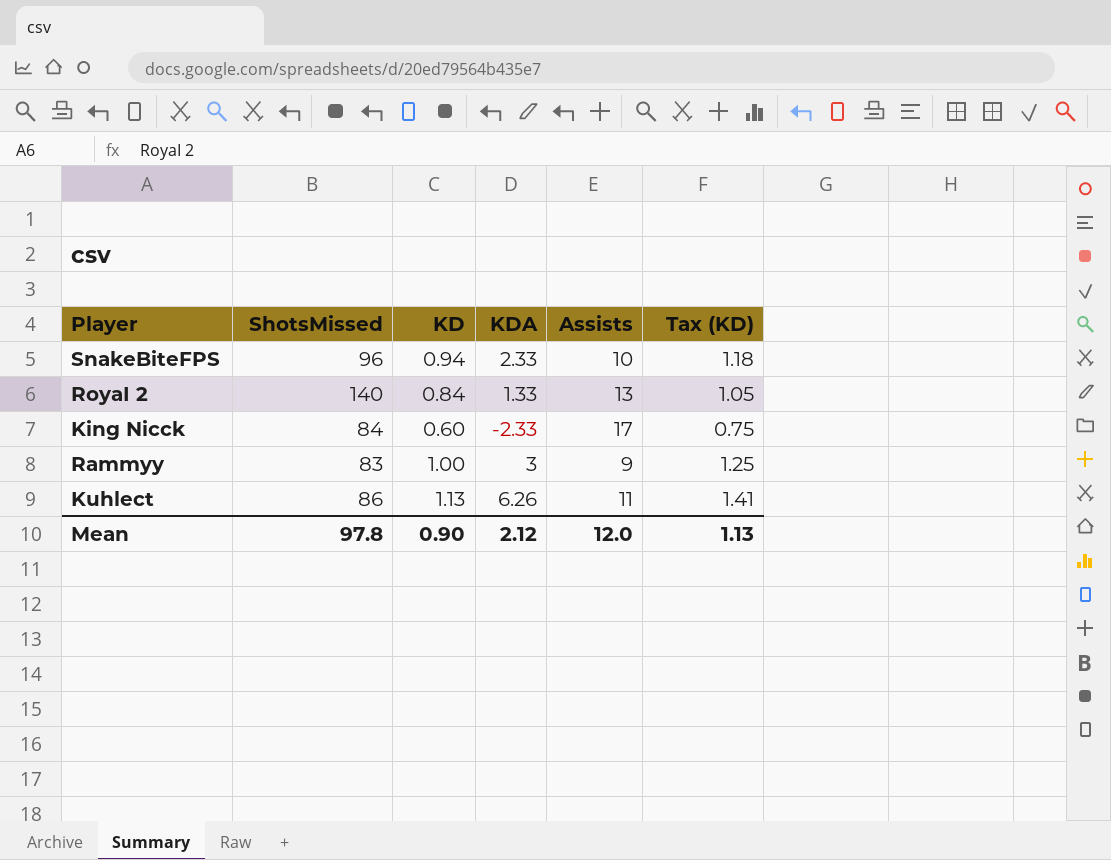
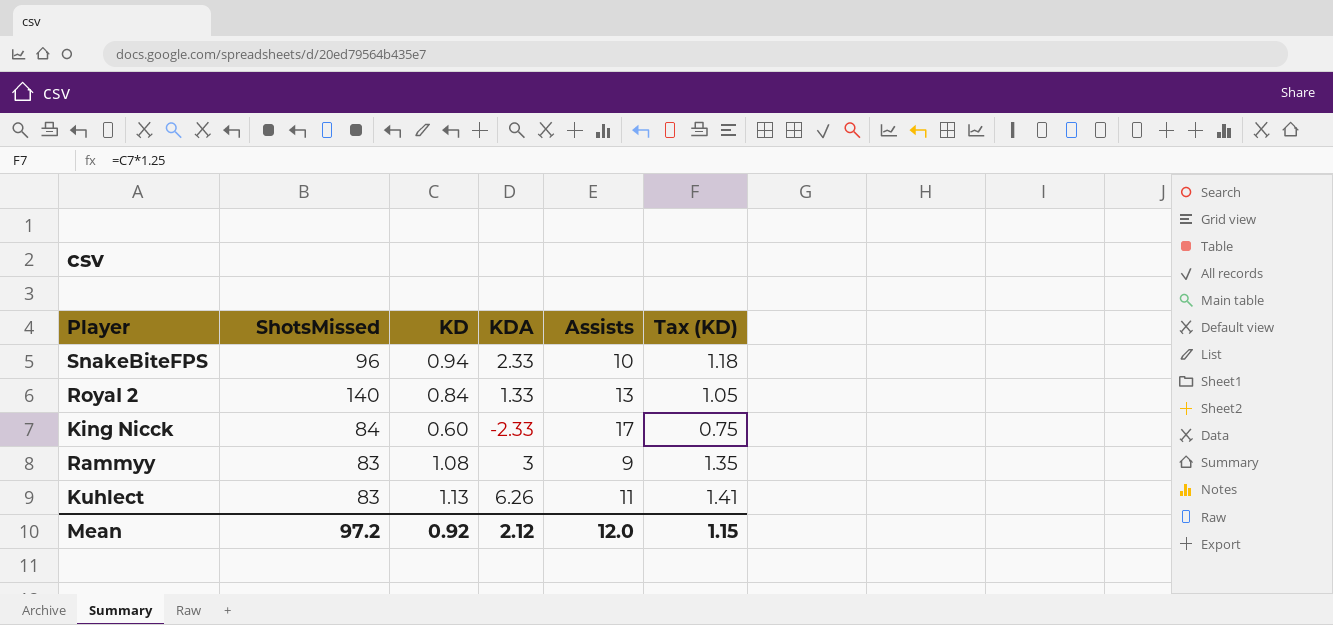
Rammyy | KD: 1.00 -> 1.08
Rammyy | Tax (KD): 1.25 -> 1.35
Kuhlect | ShotsMissed: 86 -> 83
Mean | ShotsMissed: 97.8 -> 97.2
Mean | KD: 0.90 -> 0.92
Mean | Tax (KD): 1.13 -> 1.15

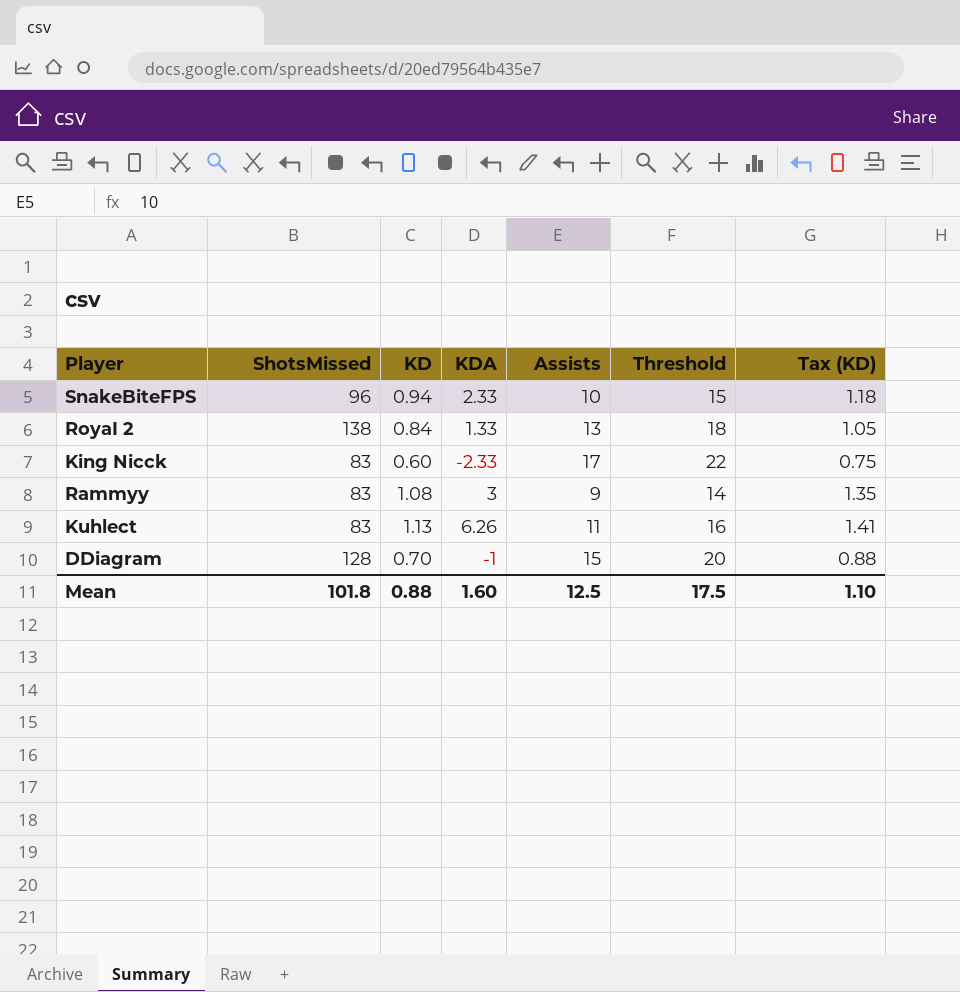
column Threshold | formula: none -> [Assists] + 5
RoyaI 2 | ShotsMissed: 140 -> 138
King Nicck | ShotsMissed: 84 -> 83
row DDiagram: none -> 128 | 0.70 | -1 | 15 | 20 | 0.88
Mean | ShotsMissed: 97.2 -> 101.8
Mean | KD: 0.92 -> 0.88
Mean | KDA: 2.12 -> 1.60
Mean | Assists: 12.0 -> 12.5
Mean | Tax (KD): 1.15 -> 1.10

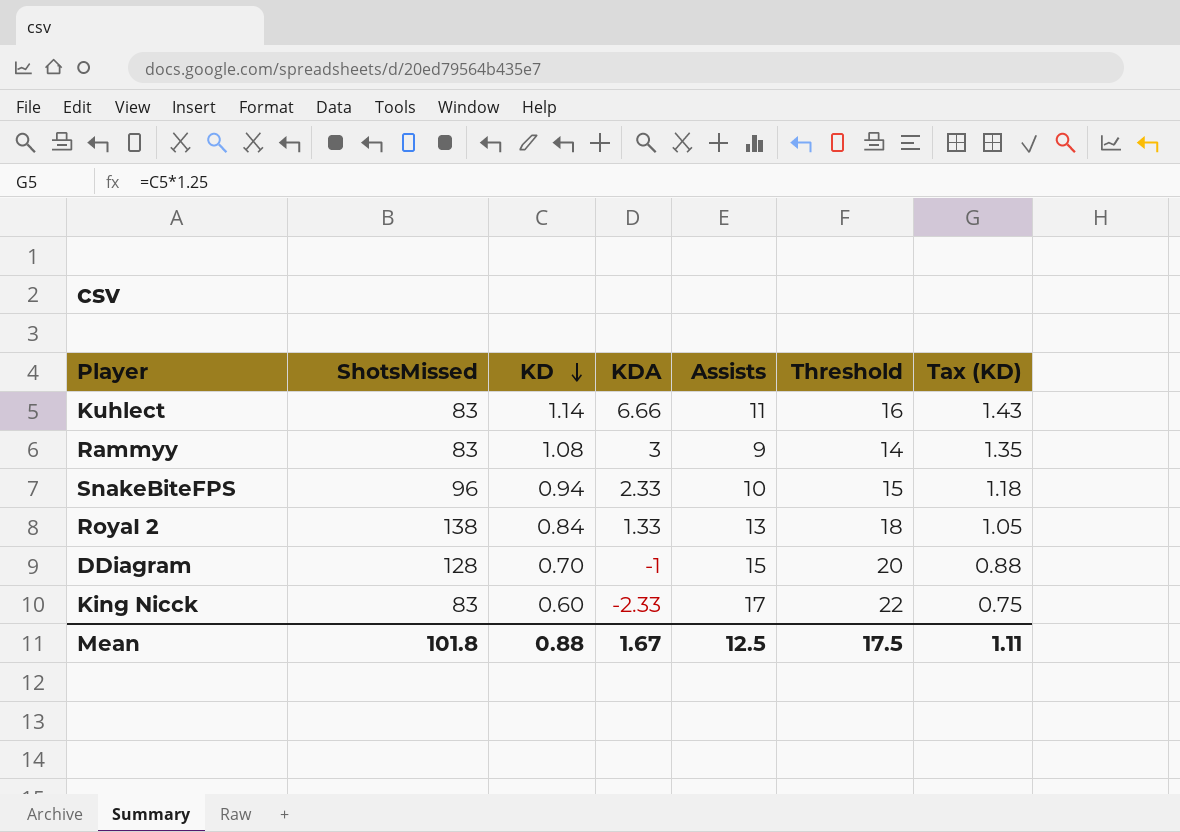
row order: none -> KD descending
Kuhlect | KD: 1.13 -> 1.14
Kuhlect | KDA: 6.26 -> 6.66
Kuhlect | Tax (KD): 1.41 -> 1.43
Mean | KDA: 1.60 -> 1.67
Mean | Tax (KD): 1.10 -> 1.11

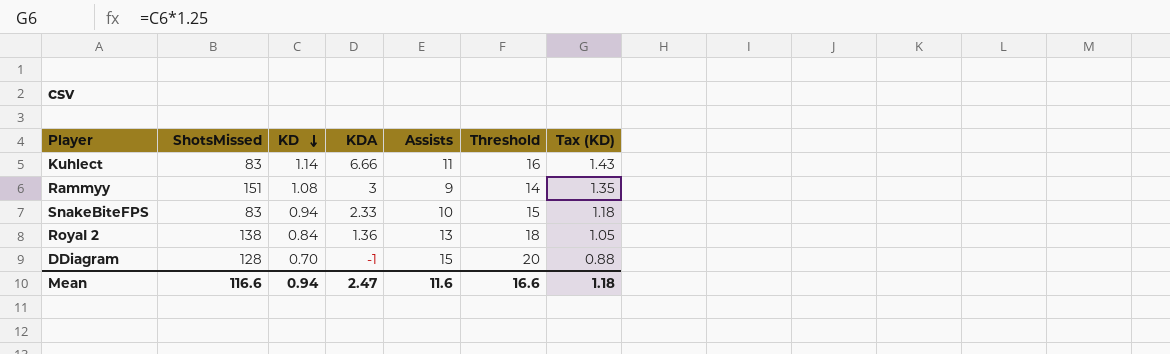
row King Nicck: 83 | 0.60 | -2.33 | 17 | 22 | 0.75 -> none
Rammyy | ShotsMissed: 83 -> 151
SnakeBiteFPS | ShotsMissed: 96 -> 83
RoyaI 2 | KDA: 1.33 -> 1.36
Mean | ShotsMissed: 101.8 -> 116.6
Mean | KD: 0.88 -> 0.94
Mean | KDA: 1.67 -> 2.47
Mean | Assists: 12.5 -> 11.6
Mean | Threshold: 17.5 -> 16.6
Mean | Tax (KD): 1.11 -> 1.18

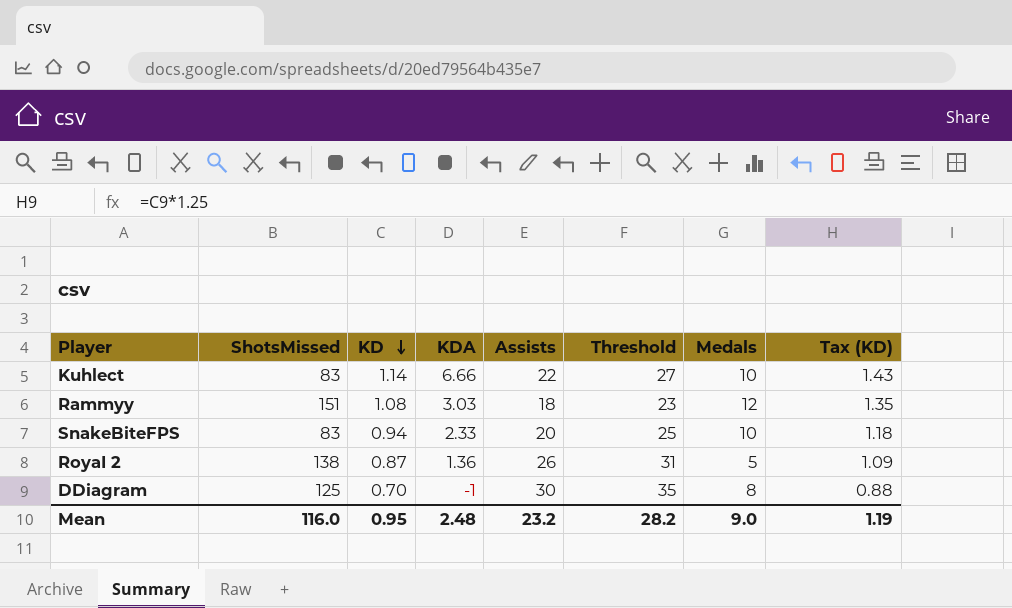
column Medals | position: none -> 7
Kuhlect | Assists: 11 -> 22
Kuhlect | Threshold: 16 -> 27
Rammyy | KDA: 3 -> 3.03
Rammyy | Assists: 9 -> 18
Rammyy | Threshold: 14 -> 23
SnakeBiteFPS | Assists: 10 -> 20
SnakeBiteFPS | Threshold: 15 -> 25
RoyaI 2 | KD: 0.84 -> 0.87
RoyaI 2 | Assists: 13 -> 26
RoyaI 2 | Threshold: 18 -> 31
RoyaI 2 | Tax (KD): 1.05 -> 1.09
DDiagram | ShotsMissed: 128 -> 125
DDiagram | Assists: 15 -> 30
DDiagram | Threshold: 20 -> 35
Mean | ShotsMissed: 116.6 -> 116.0
Mean | KD: 0.94 -> 0.95
Mean | KDA: 2.47 -> 2.48
Mean | Assists: 11.6 -> 23.2
Mean | Threshold: 16.6 -> 28.2
Mean | Tax (KD): 1.18 -> 1.19

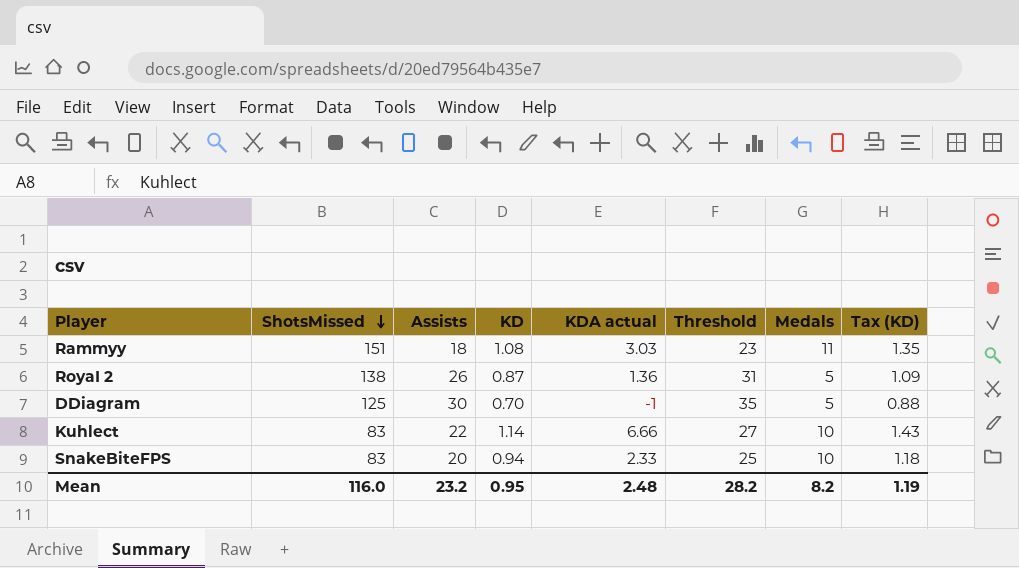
row order: KD descending -> ShotsMissed descending
column Assists | position: 5 -> 3
column name: KDA -> KDA actual
Rammyy | Medals: 12 -> 11
DDiagram | Medals: 8 -> 5
Mean | Medals: 9.0 -> 8.2

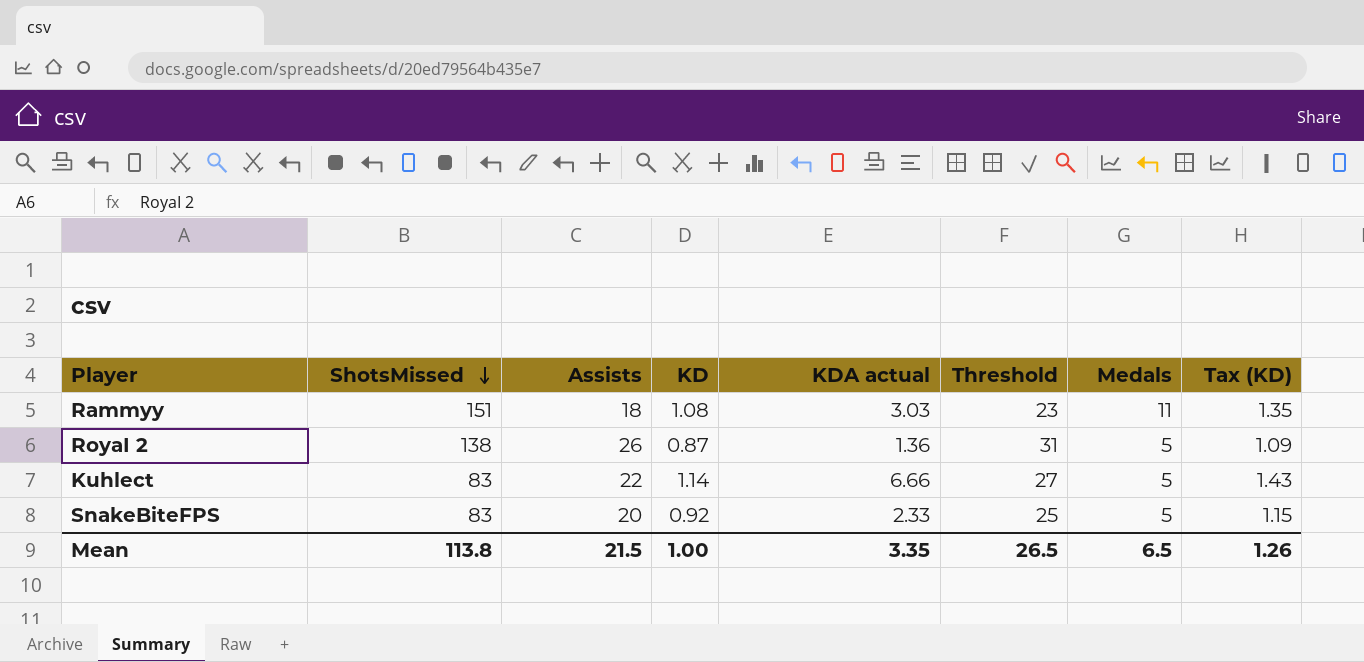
row DDiagram: 125 | 30 | 0.70 | -1 | 35 | 5 | 0.88 -> none
Kuhlect | Medals: 10 -> 5
SnakeBiteFPS | KD: 0.94 -> 0.92
SnakeBiteFPS | Medals: 10 -> 5
SnakeBiteFPS | Tax (KD): 1.18 -> 1.15
Mean | ShotsMissed: 116.0 -> 113.8
Mean | Assists: 23.2 -> 21.5
Mean | KD: 0.95 -> 1.00
Mean | KDA actual: 2.48 -> 3.35
Mean | Threshold: 28.2 -> 26.5
Mean | Medals: 8.2 -> 6.5
Mean | Tax (KD): 1.19 -> 1.26

